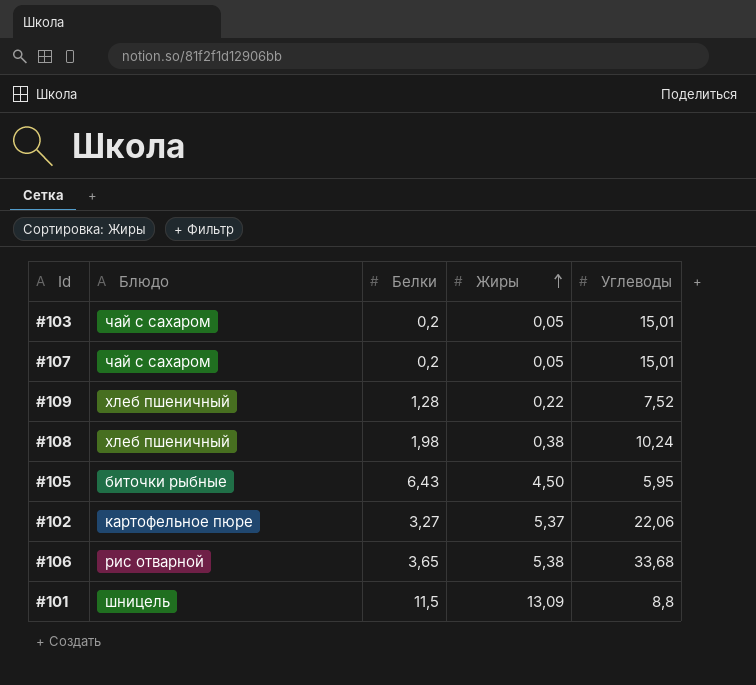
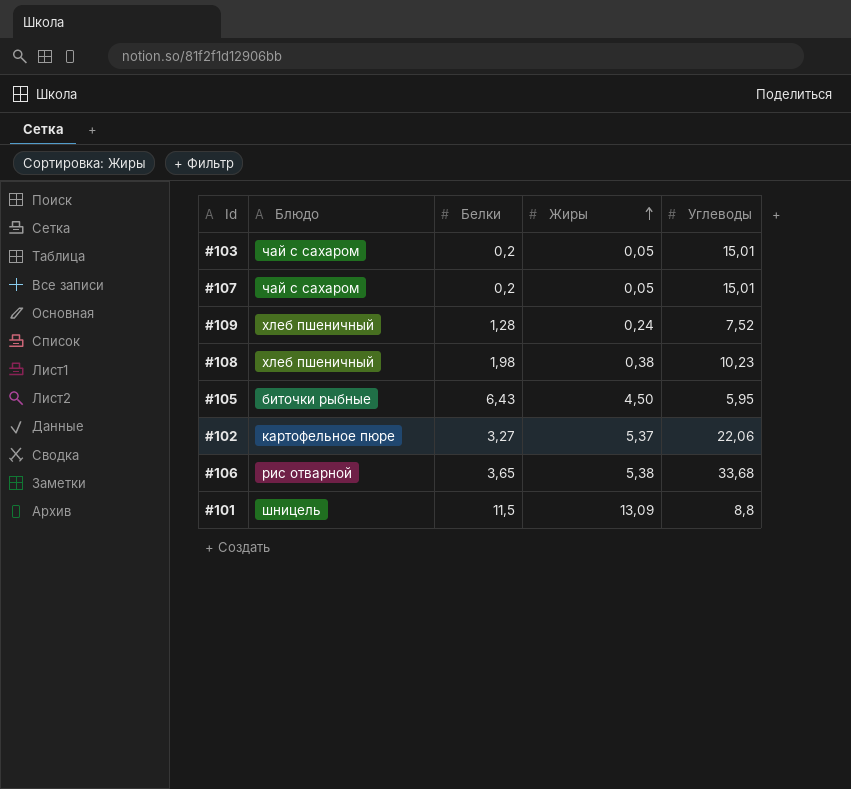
#109 | Жиры: 0,22 -> 0,24
#108 | Углеводы: 10,24 -> 10,23

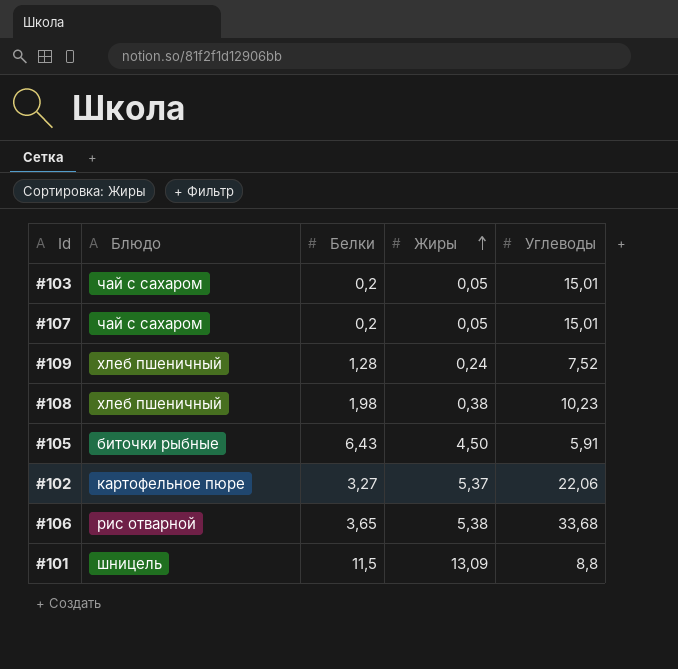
#105 | Углеводы: 5,95 -> 5,91

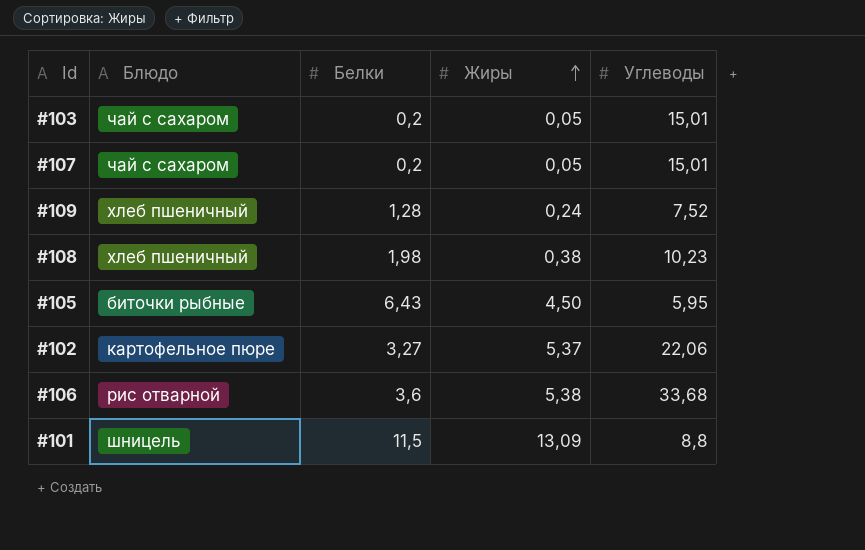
#105 | Углеводы: 5,91 -> 5,95
#106 | Белки: 3,65 -> 3,6

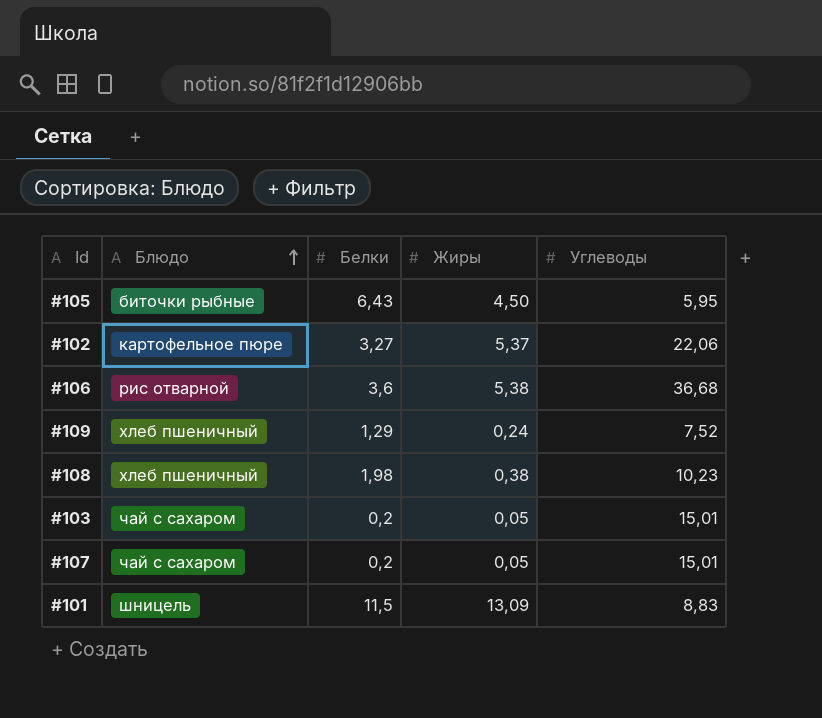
row order: Жиры ascending -> Блюдо ascending
#106 | Углеводы: 33,68 -> 36,68
#109 | Белки: 1,28 -> 1,29
#101 | Углеводы: 8,8 -> 8,83

